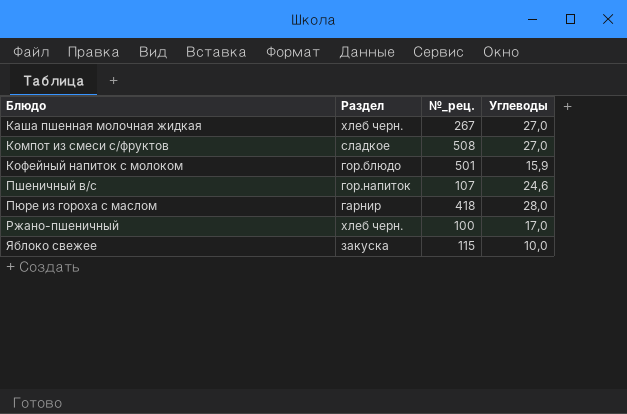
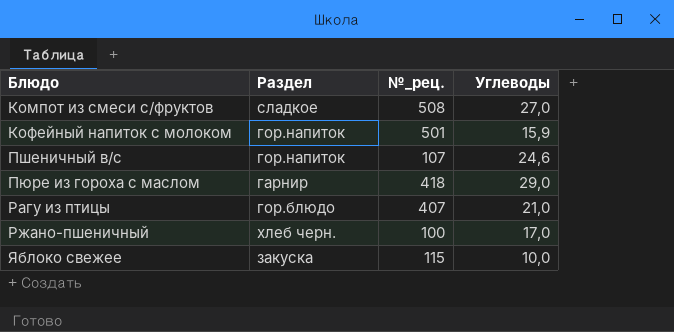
row Каша пшенная молочная жидкая: хлеб черн. | 267 | 27,0 -> none
Кофейный напиток с молоком | Раздел: гор.блюдо -> гор.напиток
Пюре из гороха с маслом | Углеводы: 28,0 -> 29,0
row Рагу из птицы: none -> гор.блюдо | 407 | 21,0

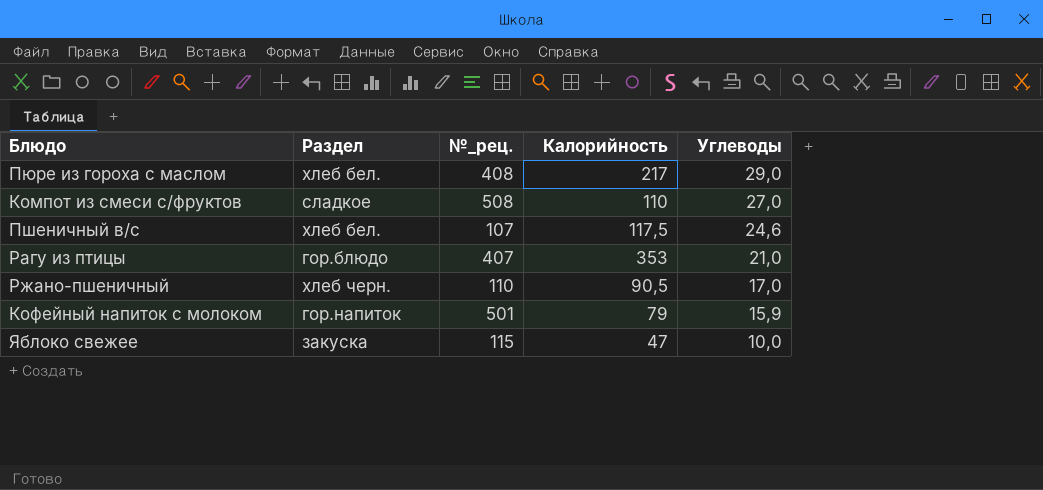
row order: Блюдо ascending -> Углеводы descending
column Калорийность | position: none -> 4
Пюре из гороха с маслом | Раздел: гарнир -> хлеб бел.
Пюре из гороха с маслом | №_рец.: 418 -> 408
Пшеничный в/с | Раздел: гор.напиток -> хлеб бел.
Ржано-пшеничный | №_рец.: 100 -> 110

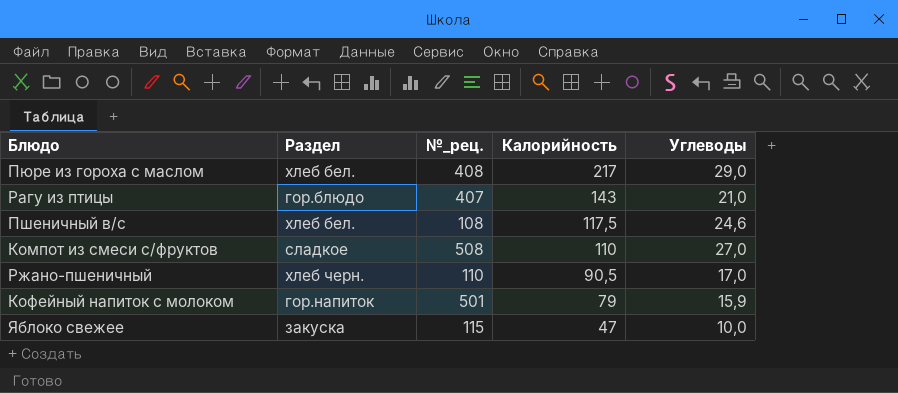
row order: Углеводы descending -> Калорийность descending
Рагу из птицы | Калорийность: 353 -> 143
Пшеничный в/с | №_рец.: 107 -> 108

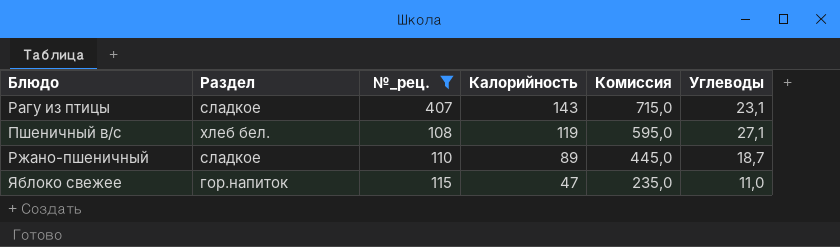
filter: none -> №_рец. <= 407
column Комиссия | formula: none -> [Калорийность] * 5
Рагу из птицы | Раздел: гор.блюдо -> сладкое
Рагу из птицы | Углеводы: 21,0 -> 23,1
Пшеничный в/с | Калорийность: 117,5 -> 119
Пшеничный в/с | Углеводы: 24,6 -> 27,1
Ржано-пшеничный | Раздел: хлеб черн. -> сладкое
Ржано-пшеничный | Калорийность: 90,5 -> 89
Ржано-пшеничный | Углеводы: 17,0 -> 18,7
Яблоко свежее | Раздел: закуска -> гор.напиток
Яблоко свежее | Углеводы: 10,0 -> 11,0

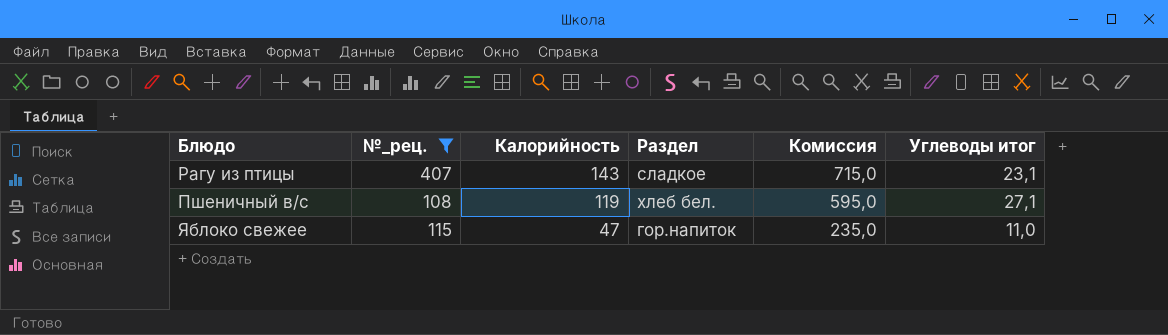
column Раздел | position: 2 -> 4
column name: Углеводы -> Углеводы итог
row Ржано-пшеничный: сладкое | 110 | 89 | 445,0 | 18,7 -> none

